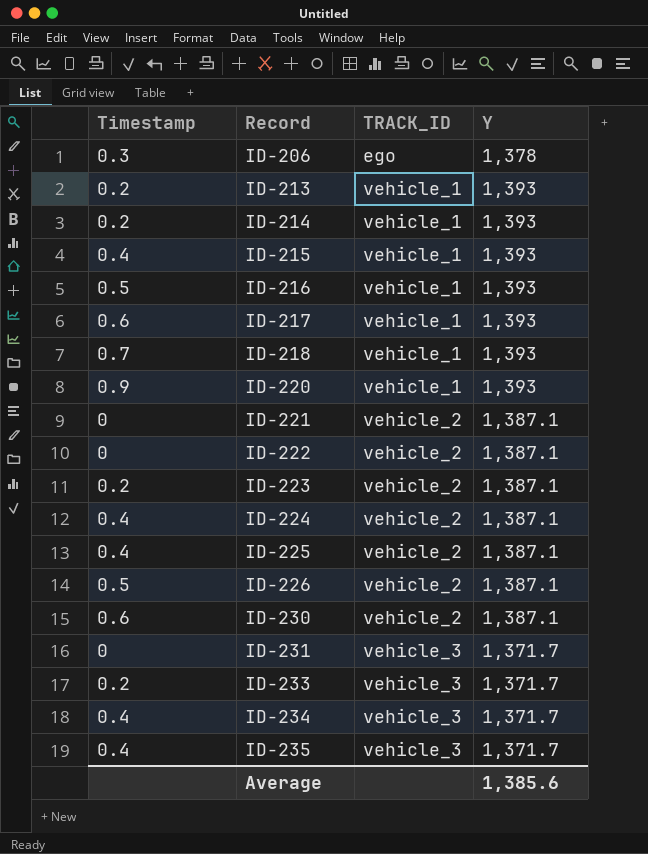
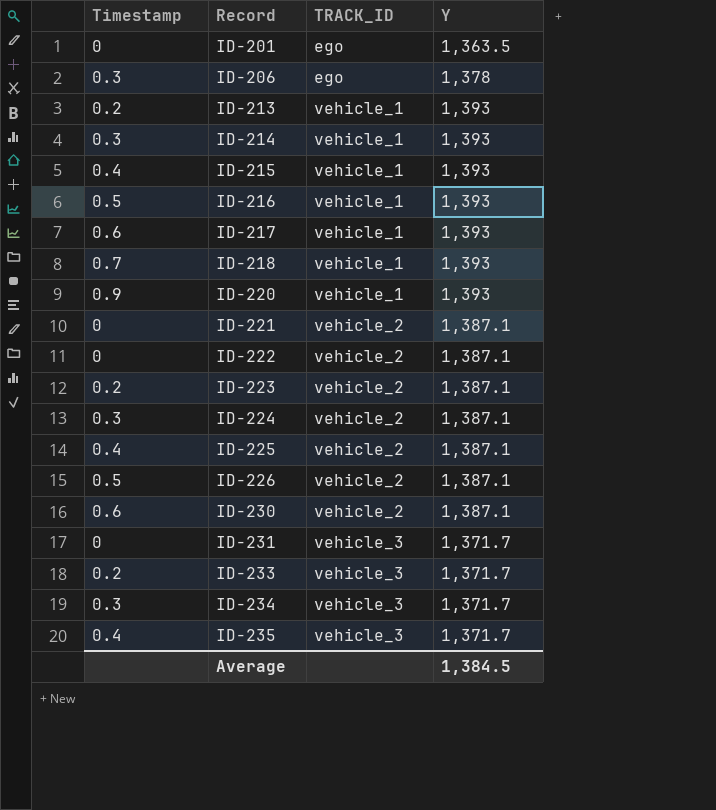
row ID-201: none -> 0 | ego | 1,363.5
ID-214 | Timestamp: 0.2 -> 0.3
ID-224 | Timestamp: 0.4 -> 0.3
ID-234 | Timestamp: 0.4 -> 0.3
Average | Y: 1,385.6 -> 1,384.5

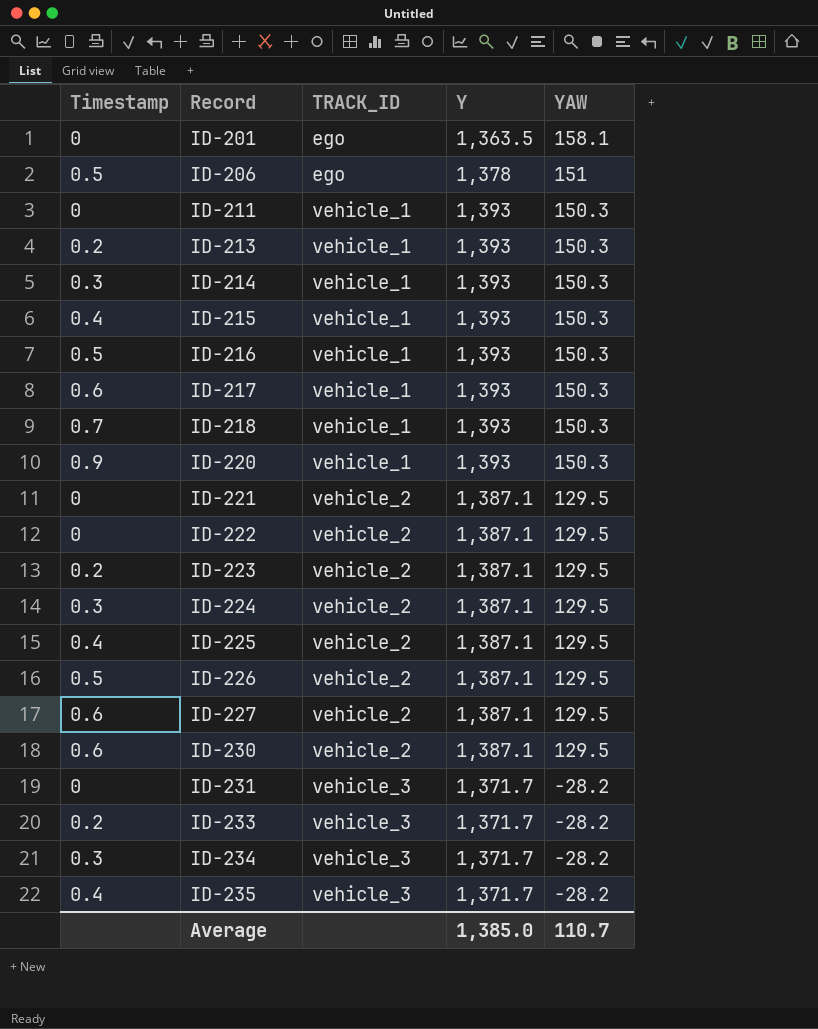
column YAW | position: none -> 5
ID-206 | Timestamp: 0.3 -> 0.5
row ID-211: none -> 0 | vehicle_1 | 1,393 | 150.3
row ID-227: none -> 0.6 | vehicle_2 | 1,387.1 | 129.5
Average | Y: 1,384.5 -> 1,385.0

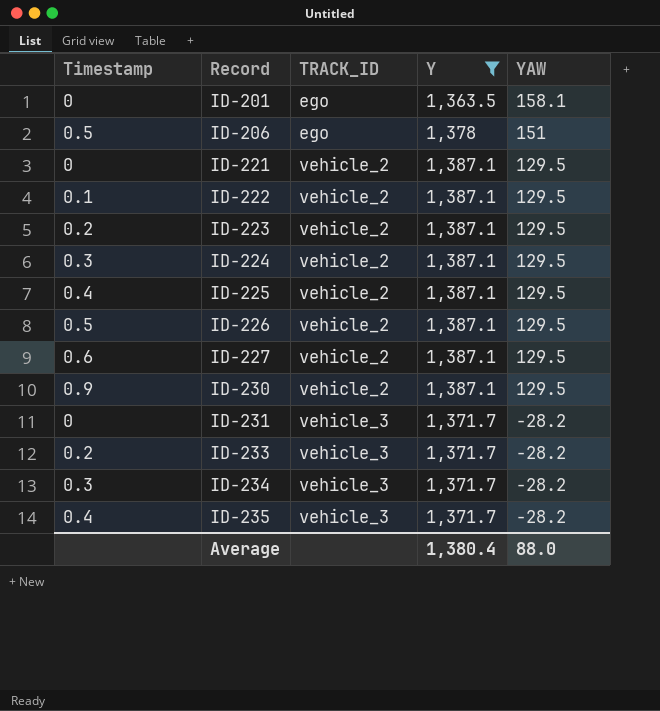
filter: none -> Y != 1,393
ID-222 | Timestamp: 0 -> 0.1
ID-230 | Timestamp: 0.6 -> 0.9
Average | Y: 1,385.0 -> 1,380.4
Average | YAW: 110.7 -> 88.0

